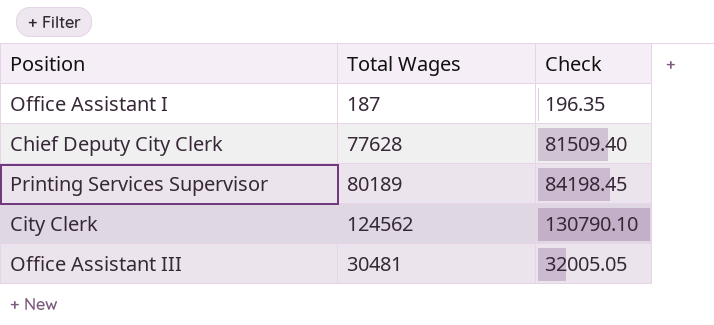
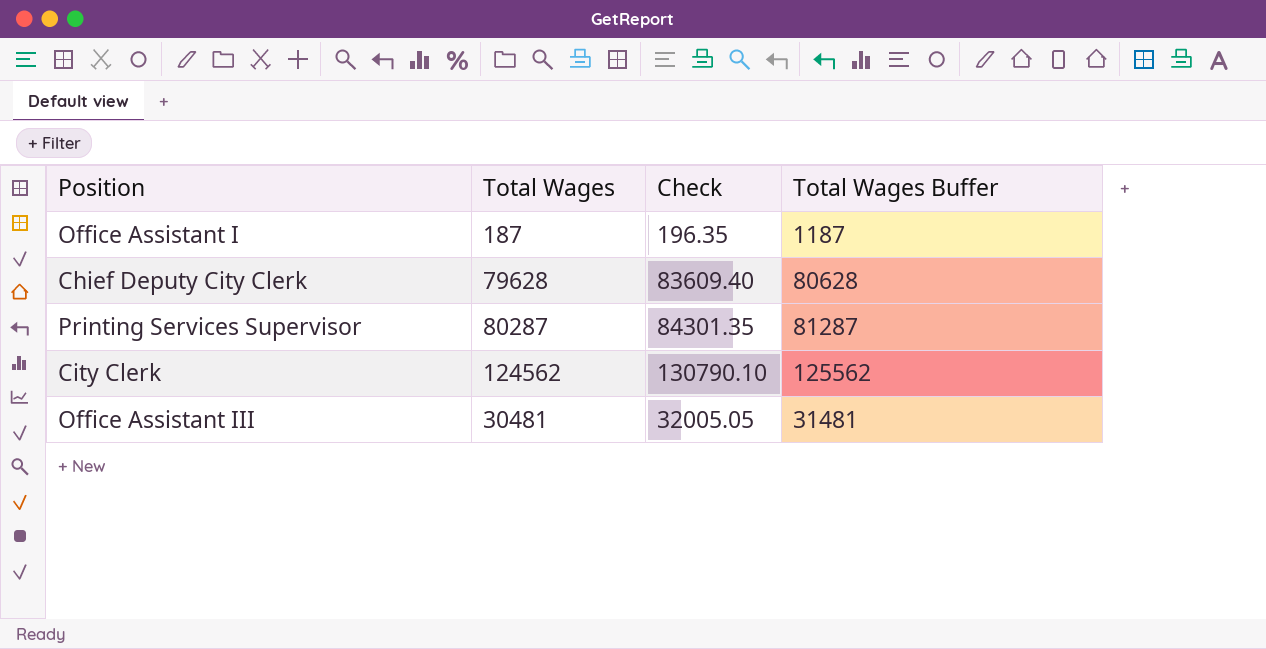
column Total Wages Buffer | formula: none -> [Total Wages] + 1000
Chief Deputy City Clerk | Total Wages: 77628 -> 79628
Chief Deputy City Clerk | Check: 81509.40 -> 83609.40
Printing Services Supervisor | Total Wages: 80189 -> 80287
Printing Services Supervisor | Check: 84198.45 -> 84301.35

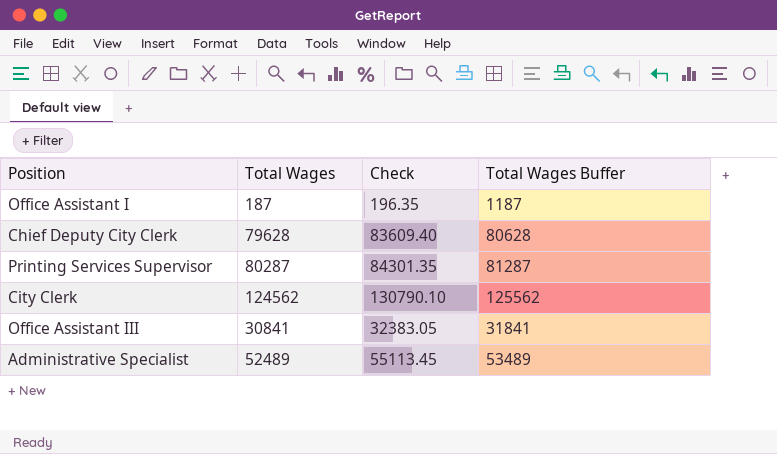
Office Assistant III | Total Wages: 30481 -> 30841
Office Assistant III | Check: 32005.05 -> 32383.05
Office Assistant III | Total Wages Buffer: 31481 -> 31841
row Administrative Specialist: none -> 52489 | 55113.45 | 53489

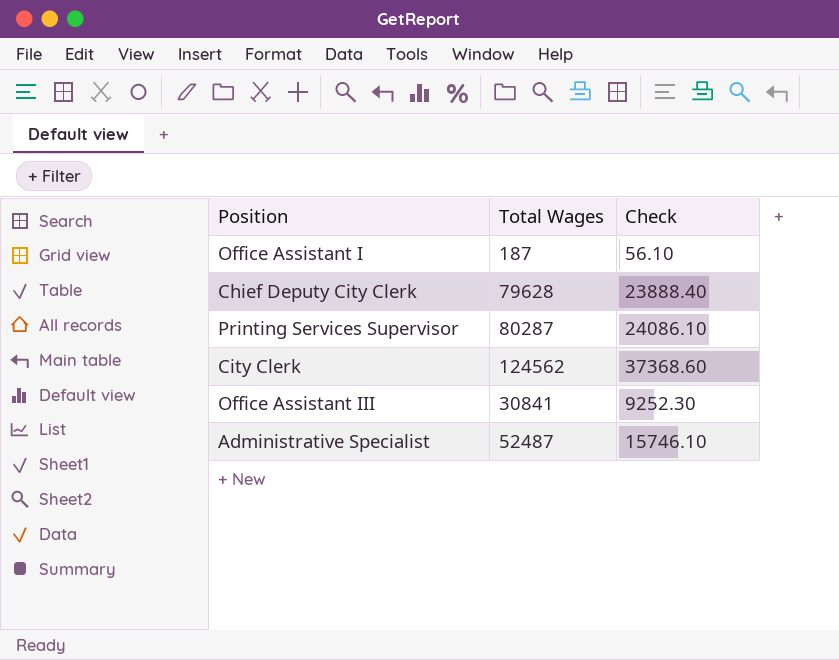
column Total Wages Buffer | formula: [Total Wages] + 1000 -> none
column Check | formula: [Total Wages] * 1.05 -> [Total Wages] * 0.3
Administrative Specialist | Total Wages: 52489 -> 52487

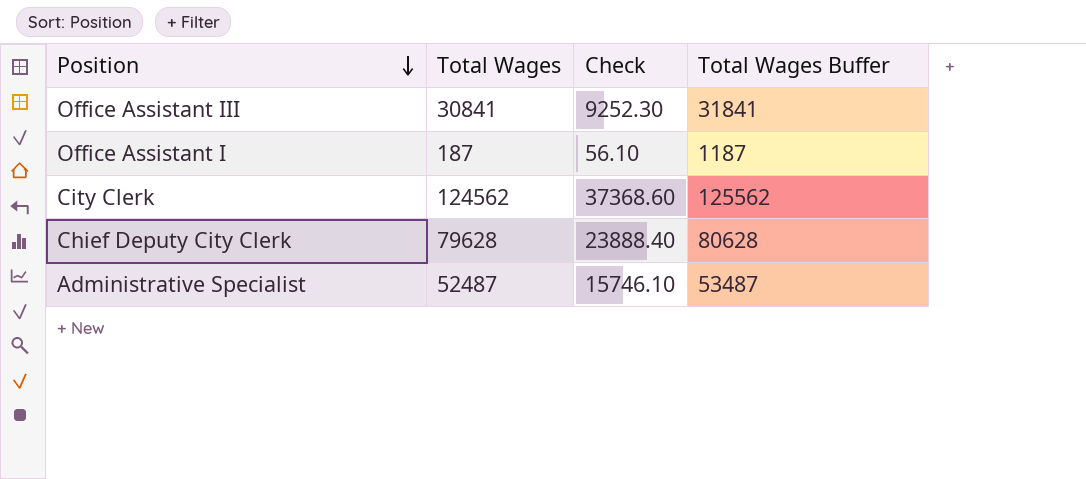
row order: none -> Position descending
column Total Wages Buffer | formula: none -> [Total Wages] + 1000
row Printing Services Supervisor: 80287 | 24086.10 -> none

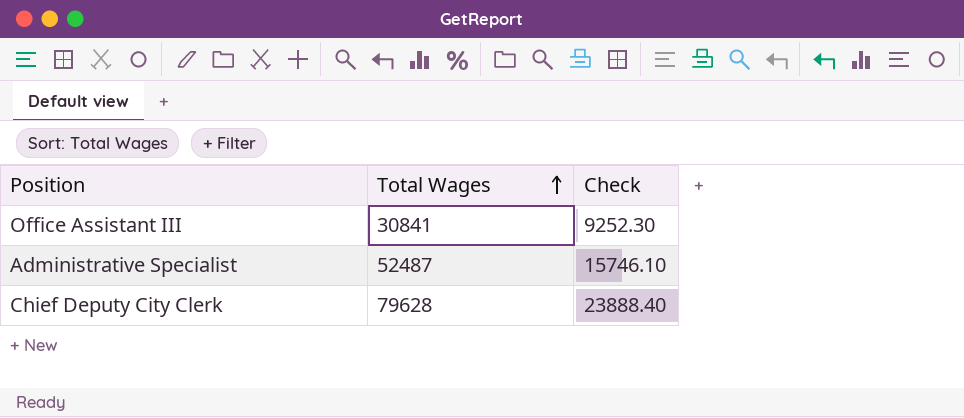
row order: Position descending -> Total Wages ascending
column Total Wages Buffer | formula: [Total Wages] + 1000 -> none
row Office Assistant I: 187 | 56.10 | 1187 -> none
row City Clerk: 124562 | 37368.60 | 125562 -> none

